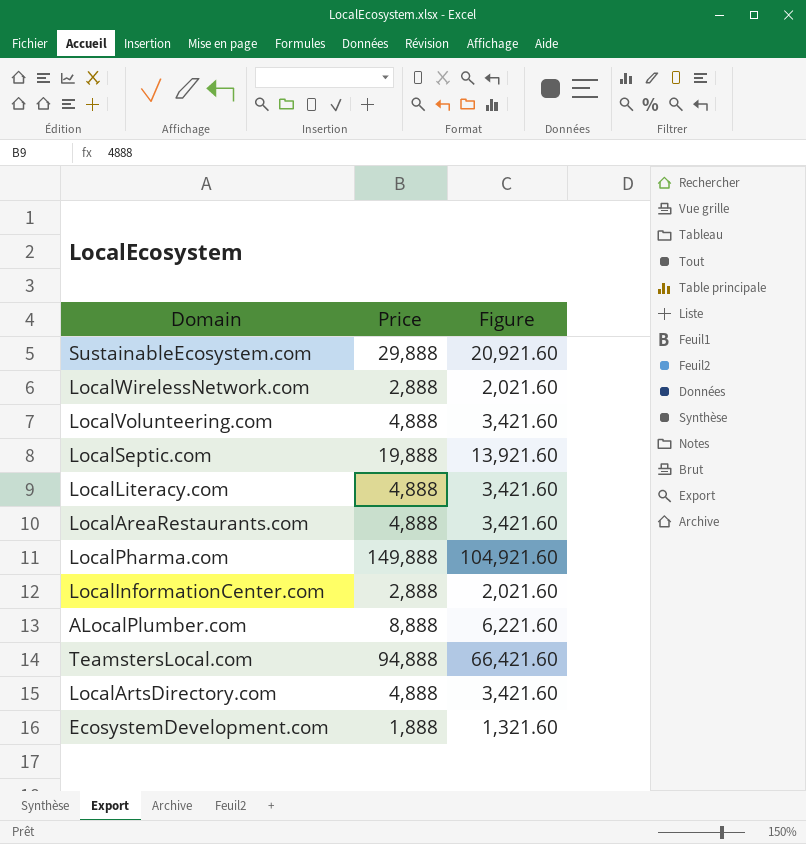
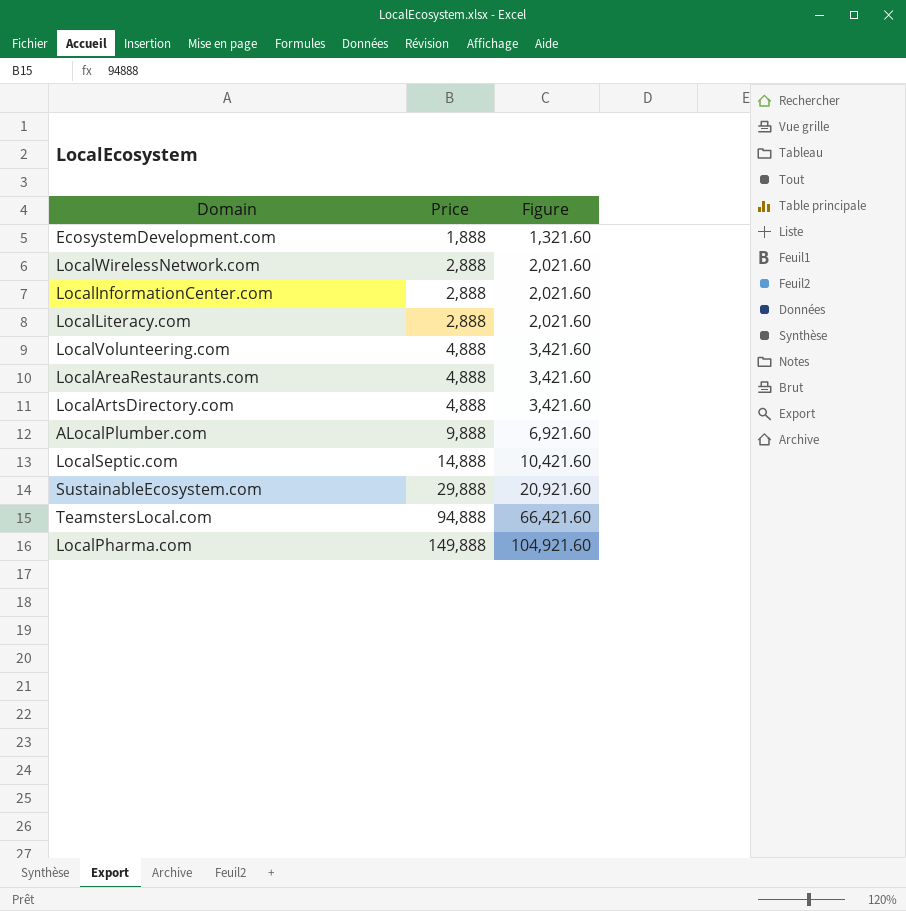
row order: none -> Price ascending
LocalLiteracy.com | Price: 4,888 -> 2,888
LocalLiteracy.com | Figure: 3,421.60 -> 2,021.60
ALocalPlumber.com | Price: 8,888 -> 9,888
ALocalPlumber.com | Figure: 6,221.60 -> 6,921.60
LocalSeptic.com | Price: 19,888 -> 14,888
LocalSeptic.com | Figure: 13,921.60 -> 10,421.60

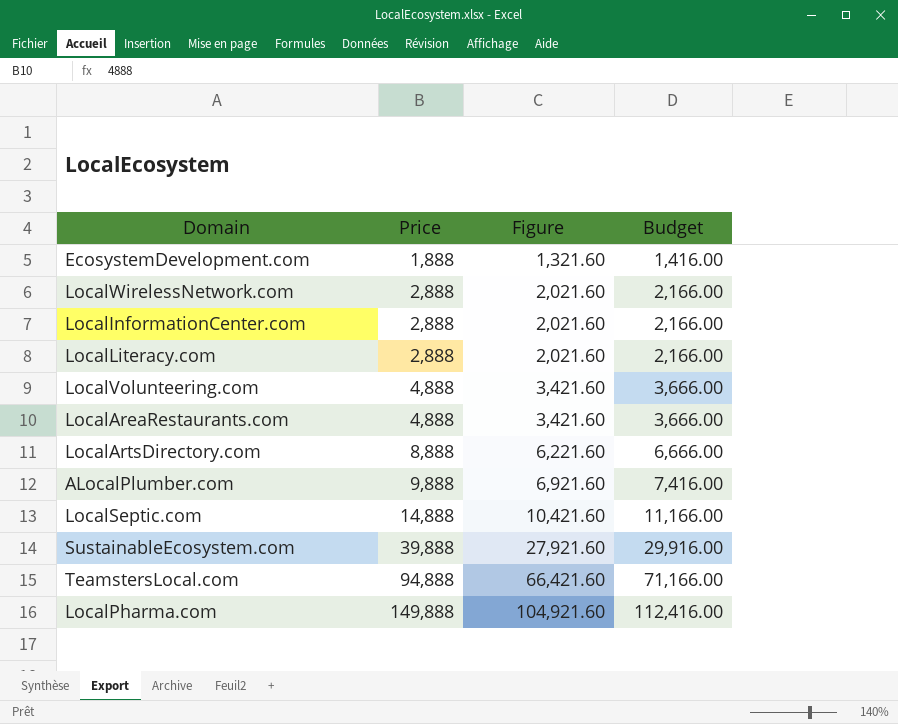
column Budget | formula: none -> [Price] * 0.75
LocalArtsDirectory.com | Price: 4,888 -> 8,888
LocalArtsDirectory.com | Figure: 3,421.60 -> 6,221.60
SustainableEcosystem.com | Price: 29,888 -> 39,888
SustainableEcosystem.com | Figure: 20,921.60 -> 27,921.60

